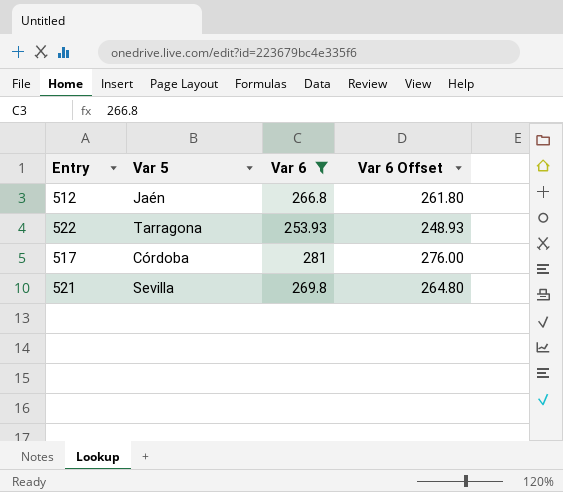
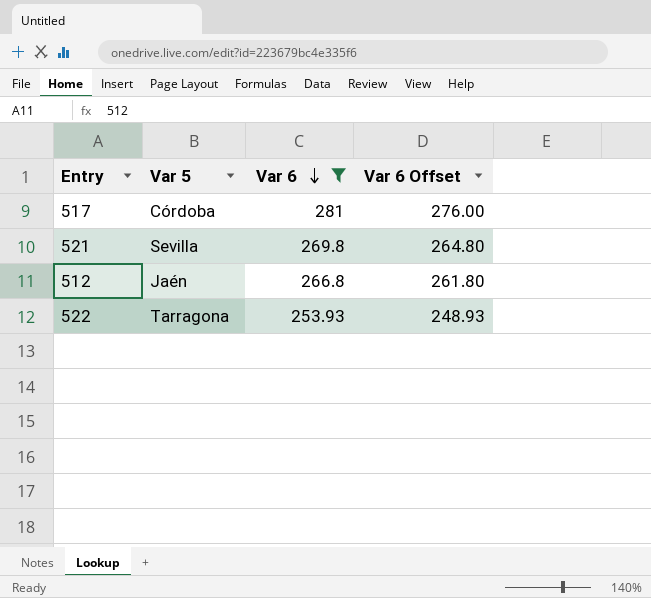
row order: none -> Var 6 descending

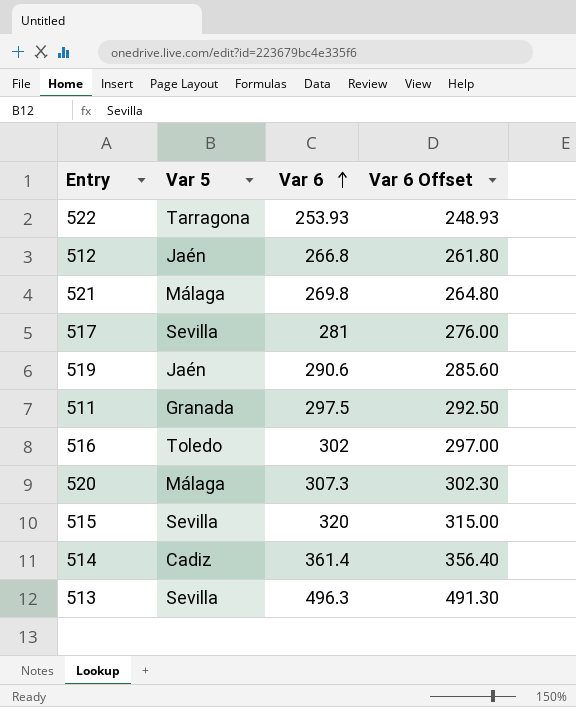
filter: Var 6 <= 281 -> none
row order: Var 6 descending -> Var 6 ascending
521 | Var 5: Sevilla -> Málaga
517 | Var 5: Córdoba -> Sevilla

